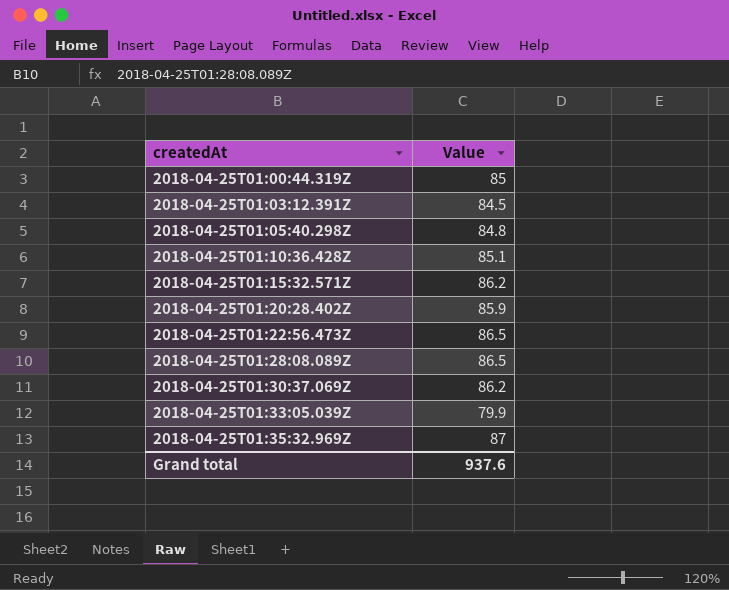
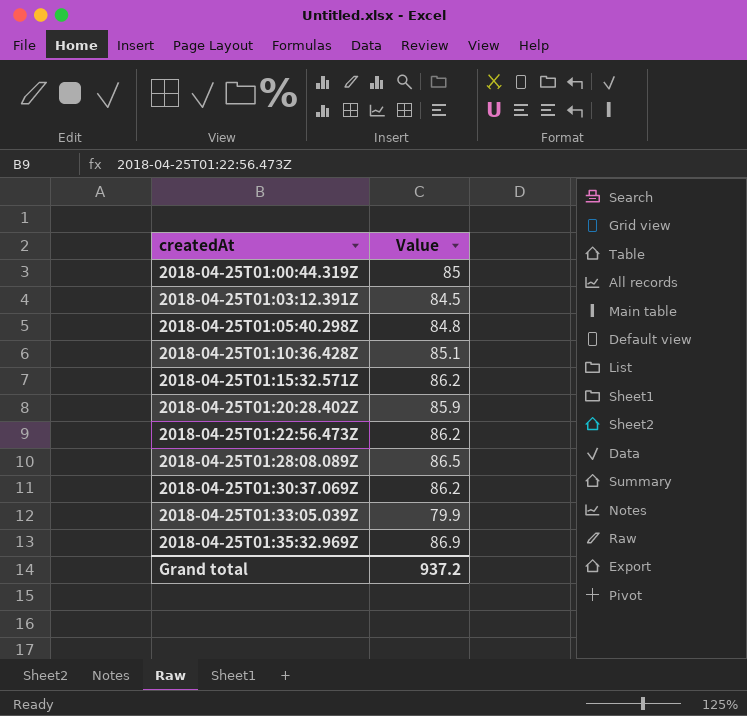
2018-04-25T01:22:56.473Z | Value: 86.5 -> 86.2
2018-04-25T01:35:32.969Z | Value: 87 -> 86.9
Grand total | Value: 937.6 -> 937.2

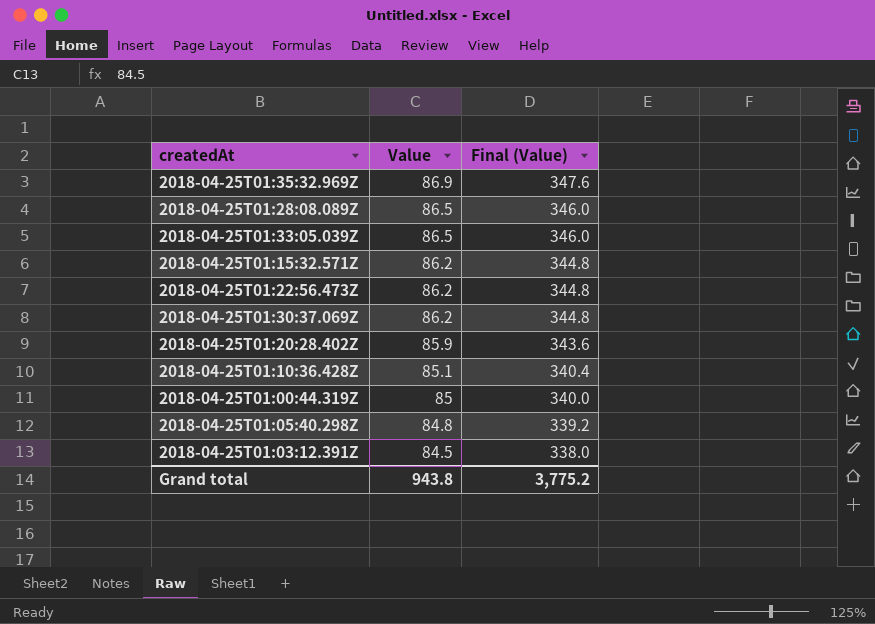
row order: createdAt ascending -> Value descending
column Final (Value) | formula: none -> [Value] * 4
2018-04-25T01:33:05.039Z | Value: 79.9 -> 86.5
Grand total | Value: 937.2 -> 943.8

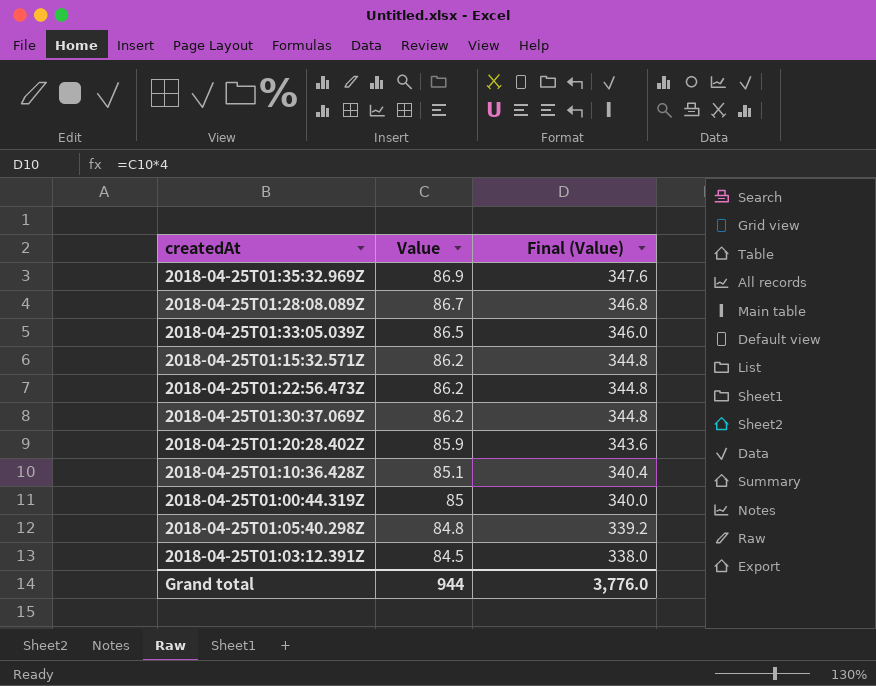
2018-04-25T01:28:08.089Z | Value: 86.5 -> 86.7
2018-04-25T01:28:08.089Z | Final (Value): 346.0 -> 346.8
Grand total | Value: 943.8 -> 944
Grand total | Final (Value): 3,775.2 -> 3,776.0

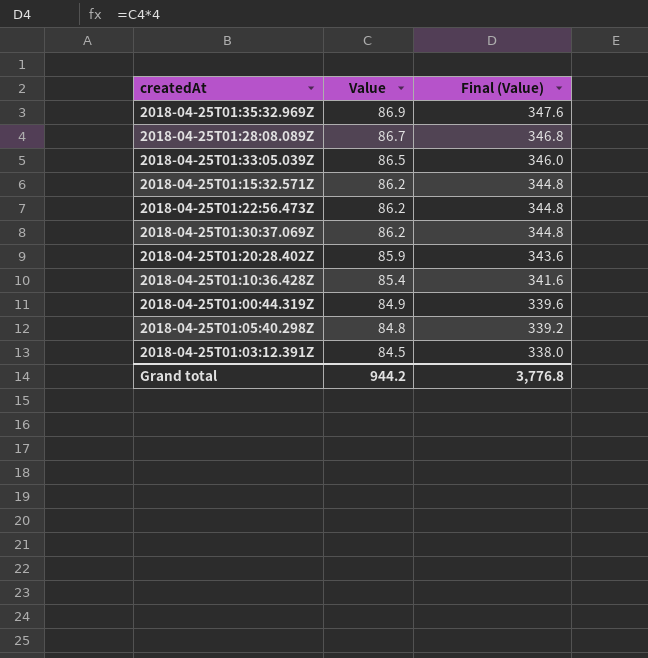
2018-04-25T01:10:36.428Z | Value: 85.1 -> 85.4
2018-04-25T01:10:36.428Z | Final (Value): 340.4 -> 341.6
2018-04-25T01:00:44.319Z | Value: 85 -> 84.9
2018-04-25T01:00:44.319Z | Final (Value): 340.0 -> 339.6
Grand total | Value: 944 -> 944.2
Grand total | Final (Value): 3,776.0 -> 3,776.8

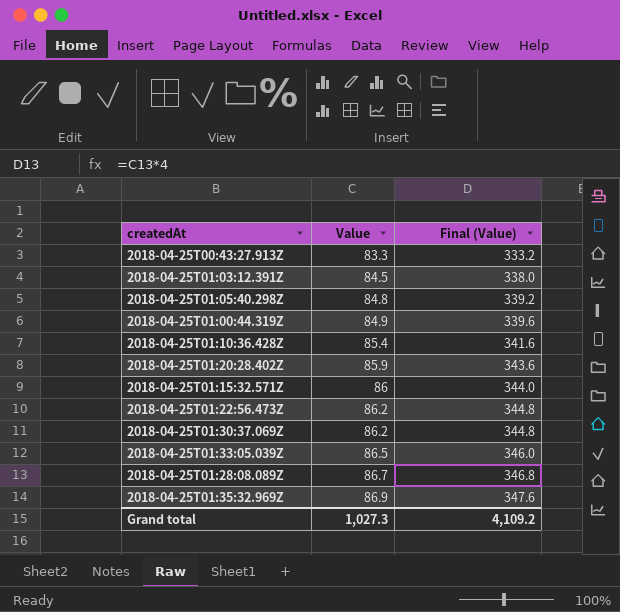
row order: Value descending -> Value ascending
row 2018-04-25T00:43:27.913Z: none -> 83.3 | 333.2
2018-04-25T01:15:32.571Z | Value: 86.2 -> 86
2018-04-25T01:15:32.571Z | Final (Value): 344.8 -> 344.0
Grand total | Value: 944.2 -> 1,027.3
Grand total | Final (Value): 3,776.8 -> 4,109.2

